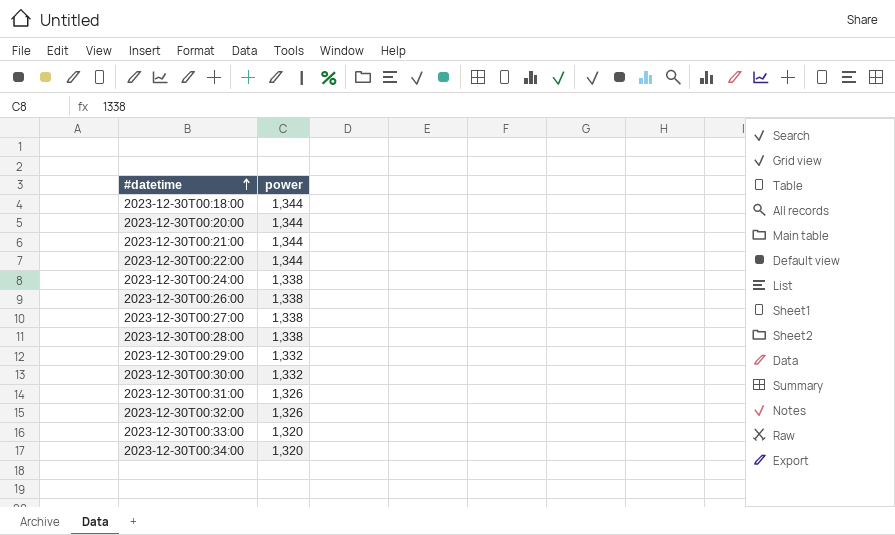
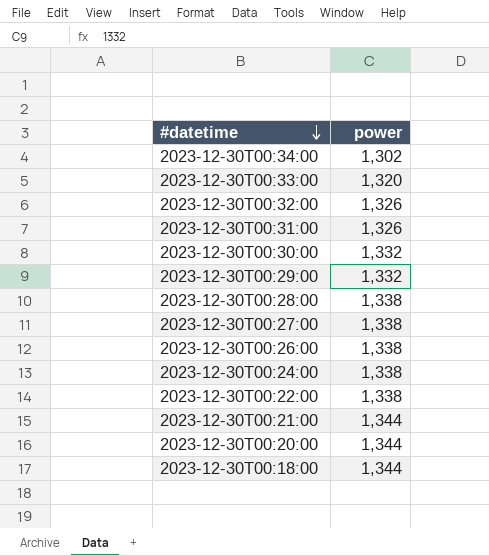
row order: #datetime ascending -> #datetime descending
2023-12-30T00:34:00 | power: 1,320 -> 1,302
2023-12-30T00:22:00 | power: 1,344 -> 1,338

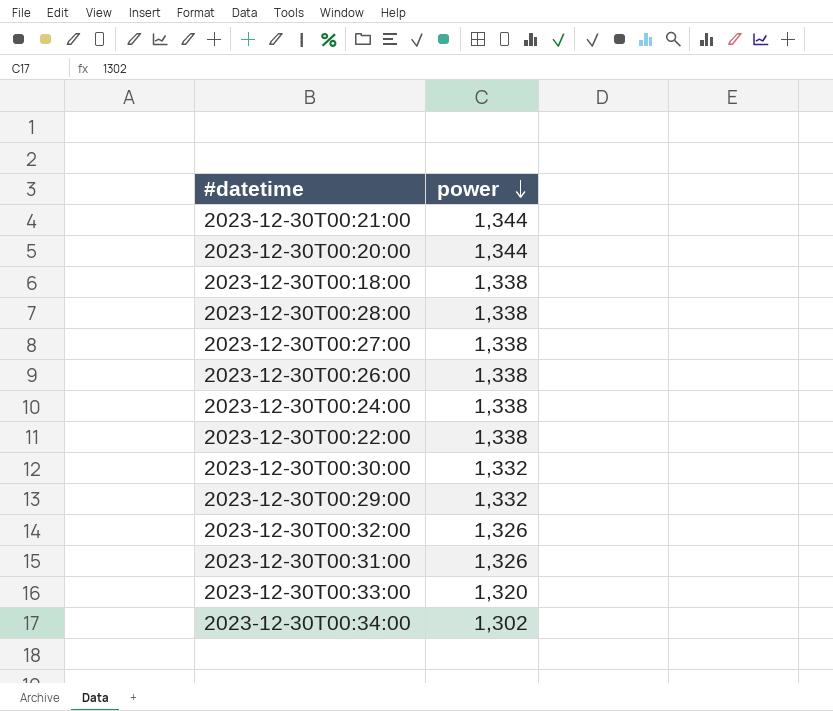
row order: #datetime descending -> power descending
2023-12-30T00:18:00 | power: 1,344 -> 1,338

